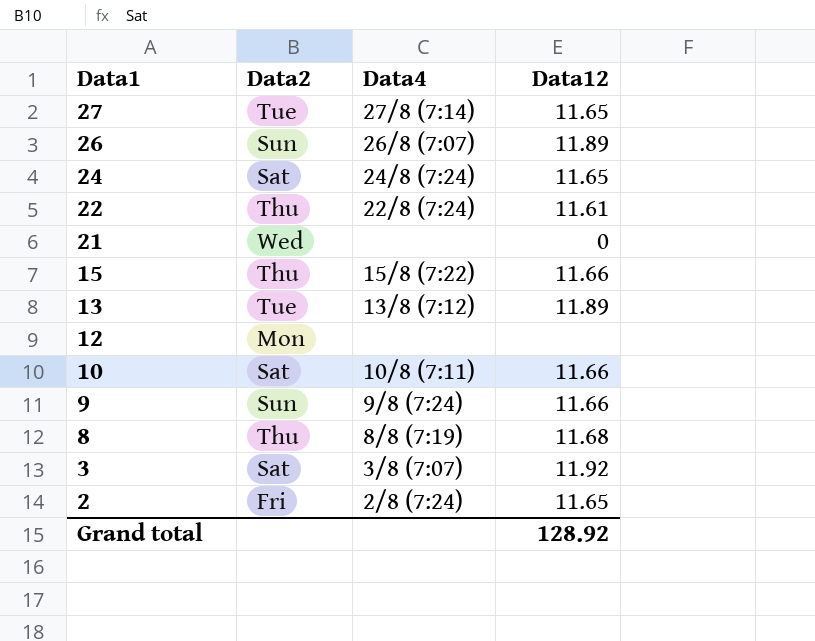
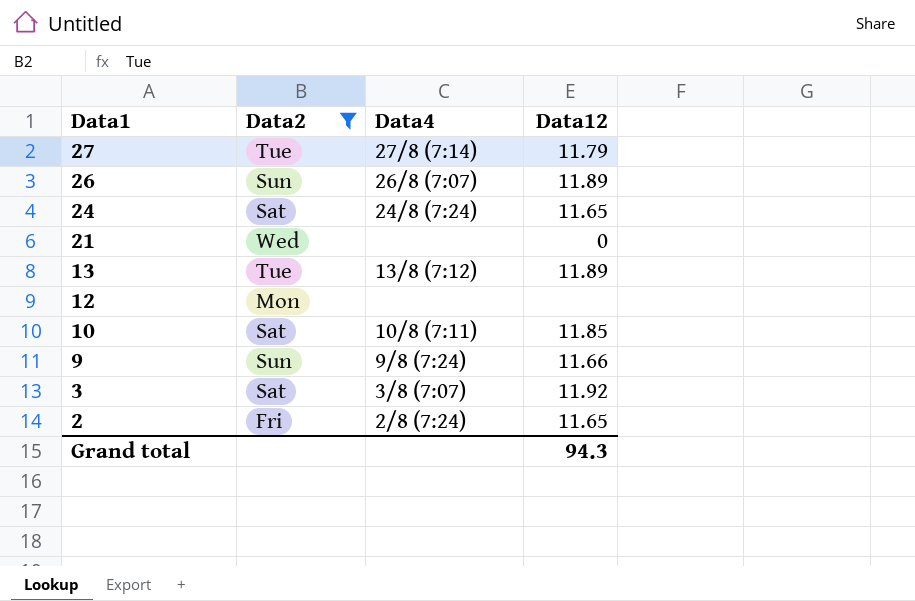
filter: none -> Data2 != Thu
27 | Data12: 11.65 -> 11.79
10 | Data12: 11.66 -> 11.85
Grand total | Data12: 128.92 -> 94.3

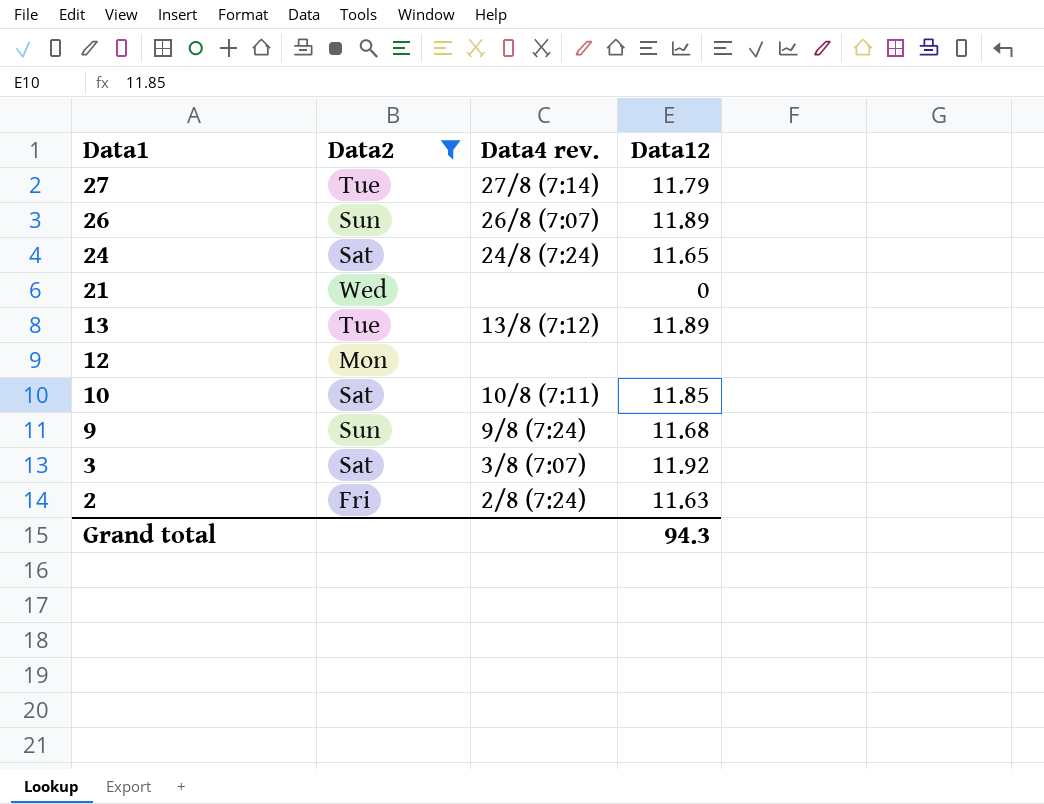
column name: Data4 -> Data4 rev.
9 | Data12: 11.66 -> 11.68
2 | Data12: 11.65 -> 11.63

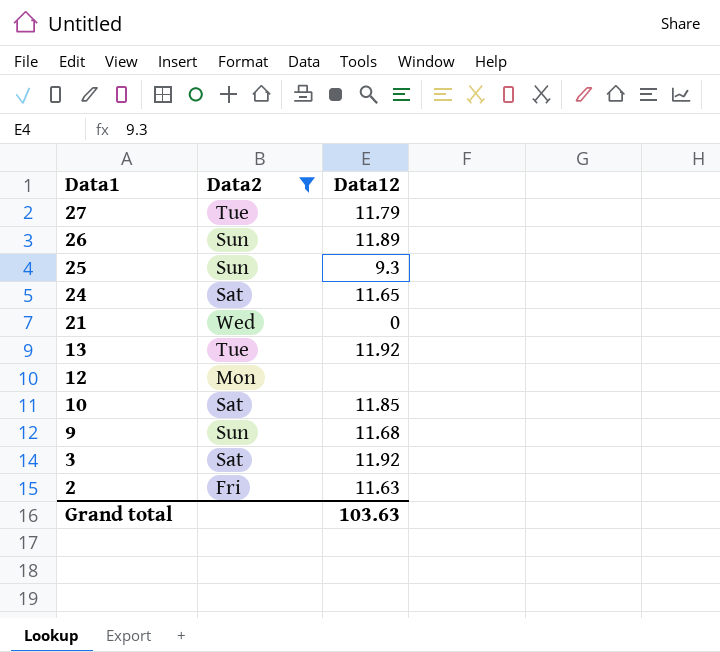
column Data4 rev. | position: 3 -> none
row 25: none -> Sun | 9.3
13 | Data12: 11.89 -> 11.92
Grand total | Data12: 94.3 -> 103.63

